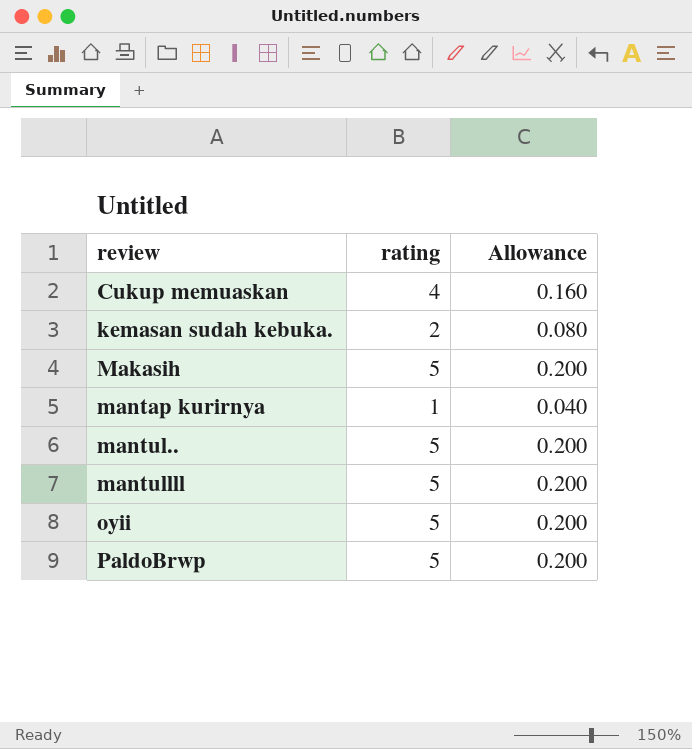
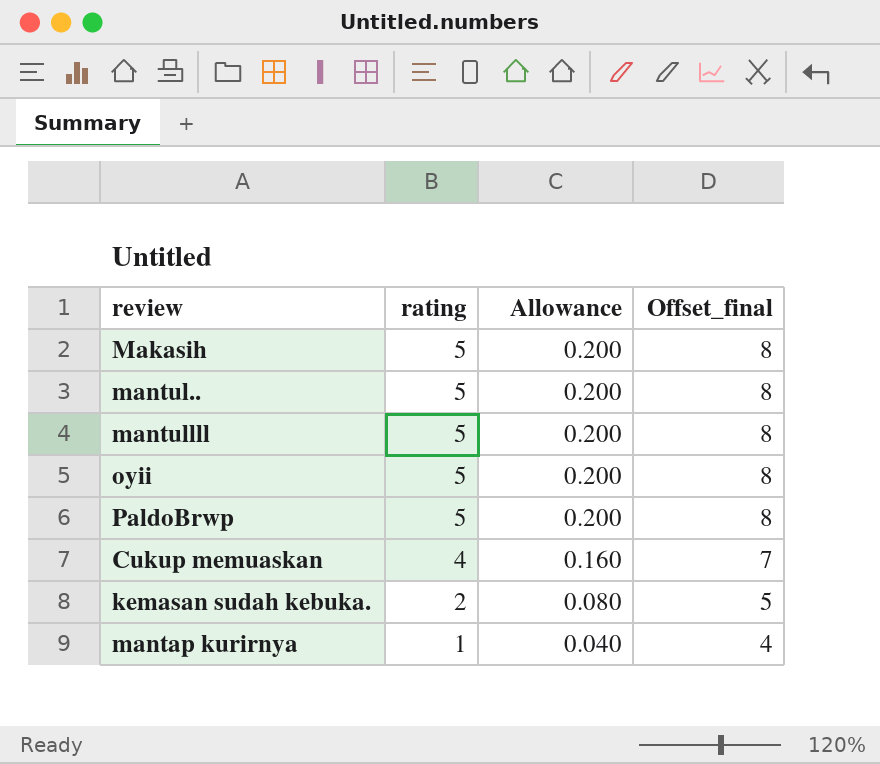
row order: review ascending -> rating descending
column Offset_final | formula: none -> [rating] + 3

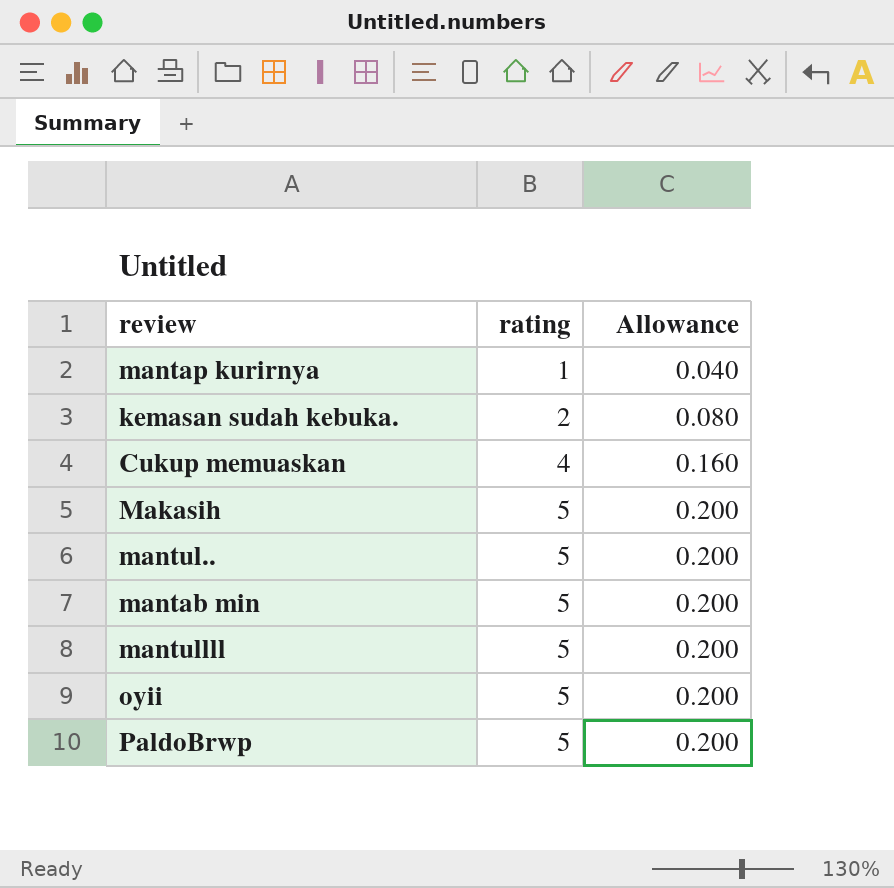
row order: rating descending -> rating ascending
column Offset_final | formula: [rating] + 3 -> none
row mantab min: none -> 5 | 0.200

